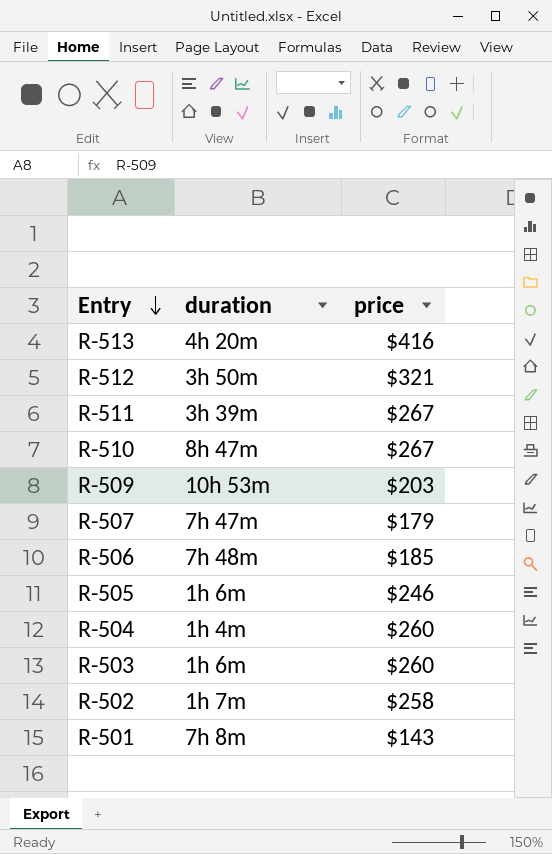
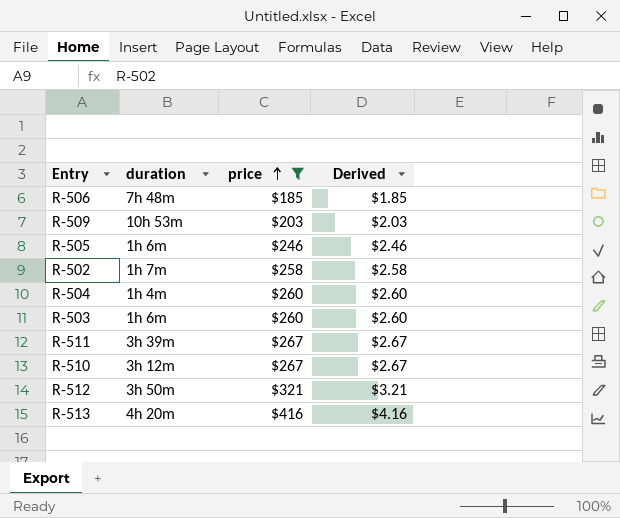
filter: none -> price >= $185
row order: Entry descending -> price ascending
column Derived | formula: none -> [price] * 0.01
R-510 | duration: 8h 47m -> 3h 12m

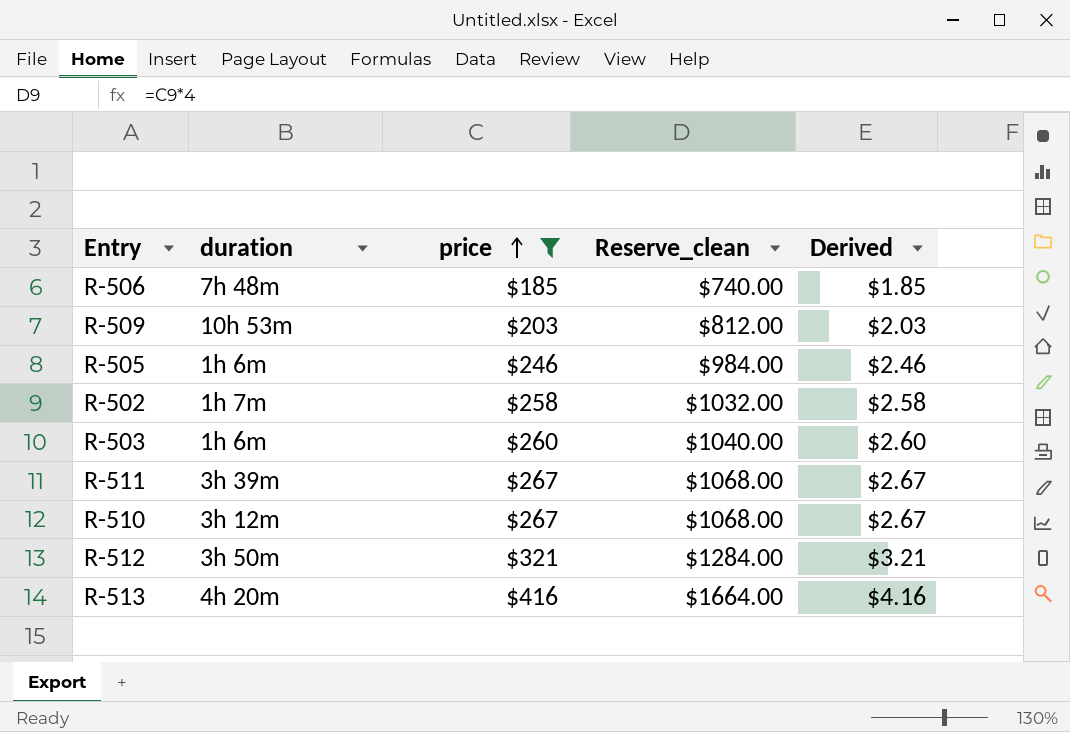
column Reserve_clean | formula: none -> [price] * 4
row R-504: 1h 4m | $260 | $2.60 -> none

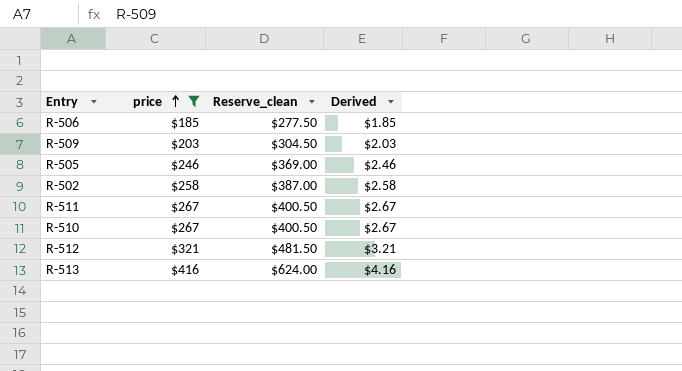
column duration | position: 2 -> none
column Reserve_clean | formula: [price] * 4 -> [price] * 1.5
row R-503: 1h 6m | $260 | $1040.00 | $2.60 -> none

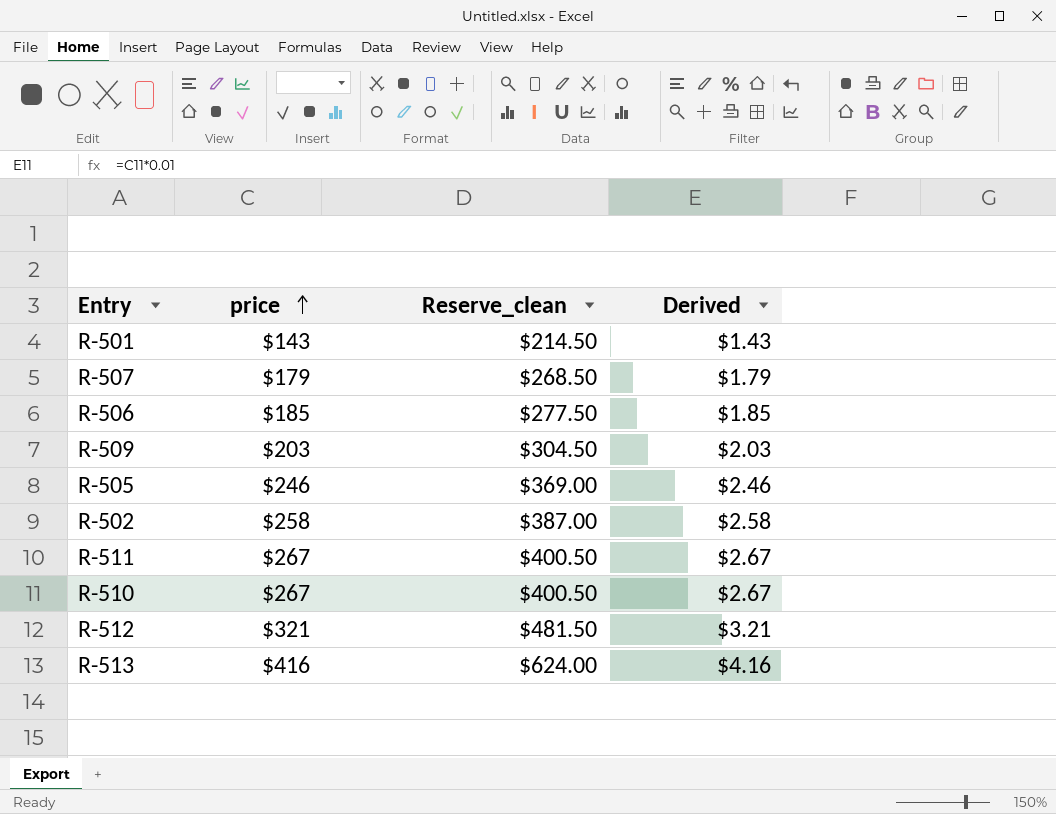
filter: price >= $185 -> none

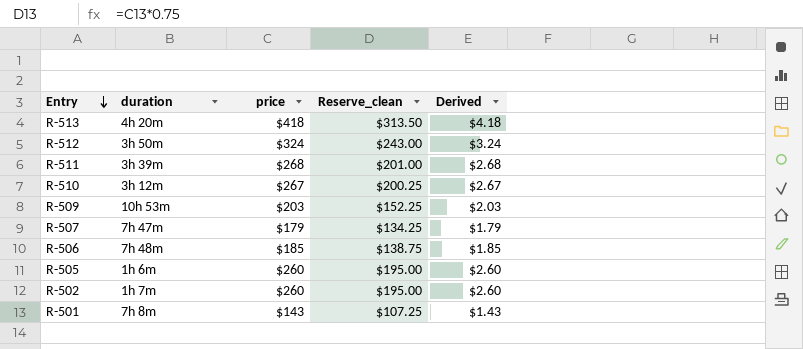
row order: price ascending -> Entry descending
column duration | position: none -> 2
column Reserve_clean | formula: [price] * 1.5 -> [price] * 0.75
R-513 | price: $416 -> $418
R-513 | Derived: $4.16 -> $4.18
R-512 | price: $321 -> $324
R-512 | Derived: $3.21 -> $3.24
R-511 | price: $267 -> $268
R-511 | Derived: $2.67 -> $2.68
R-505 | price: $246 -> $260
R-505 | Derived: $2.46 -> $2.60
R-502 | price: $258 -> $260
R-502 | Derived: $2.58 -> $2.60

